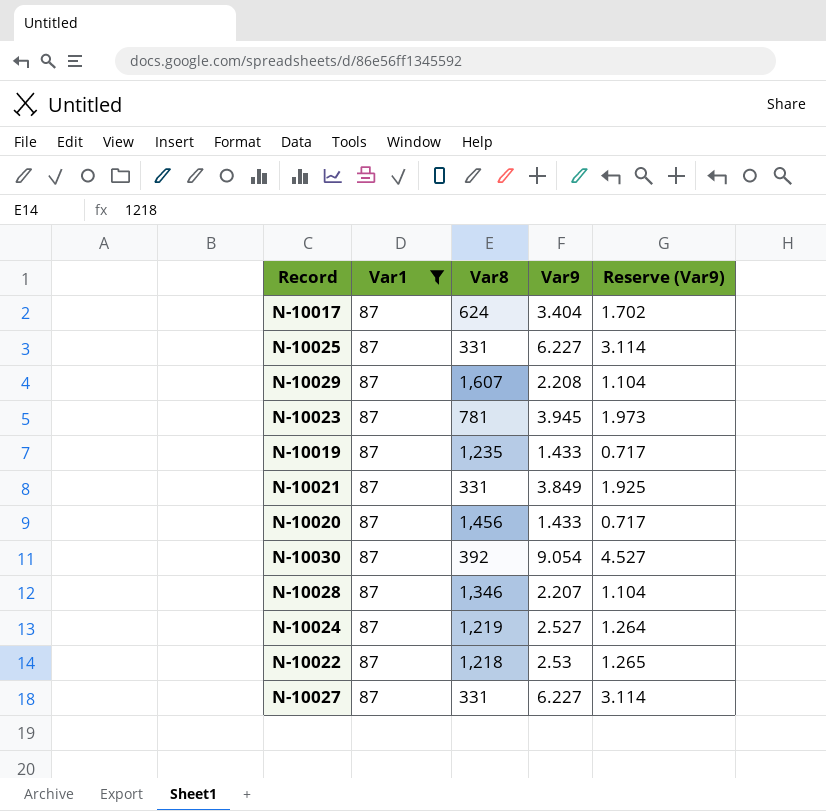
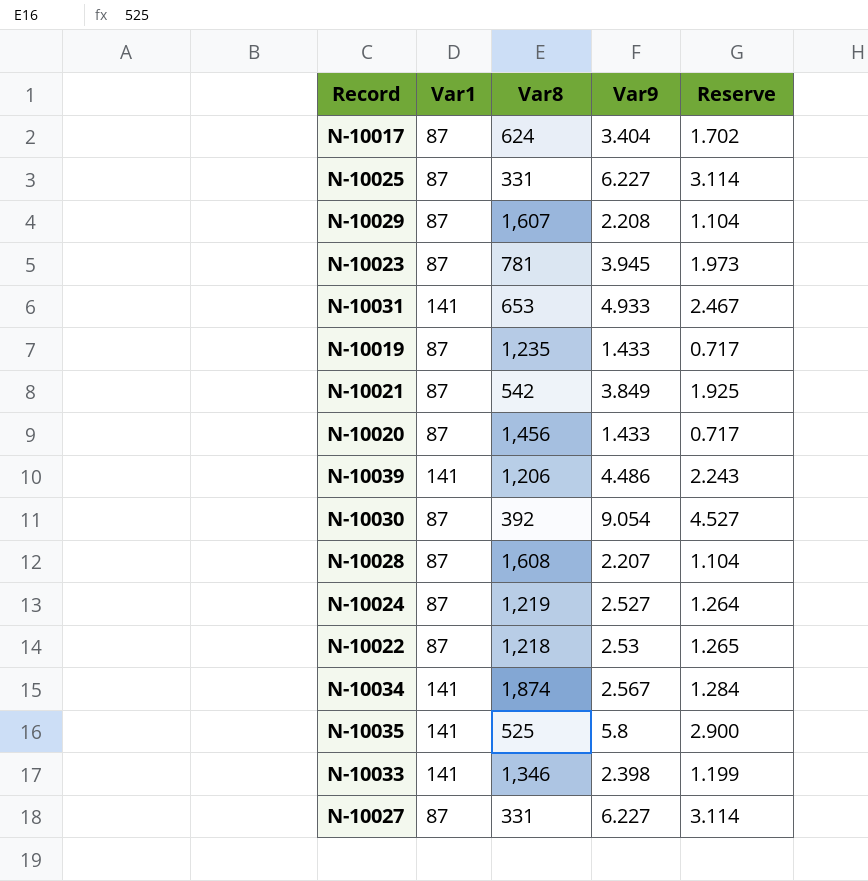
filter: Var1 = 87 -> none
column name: Reserve (Var9) -> Reserve
N-10021 | Var8: 331 -> 542
N-10028 | Var8: 1,346 -> 1,608

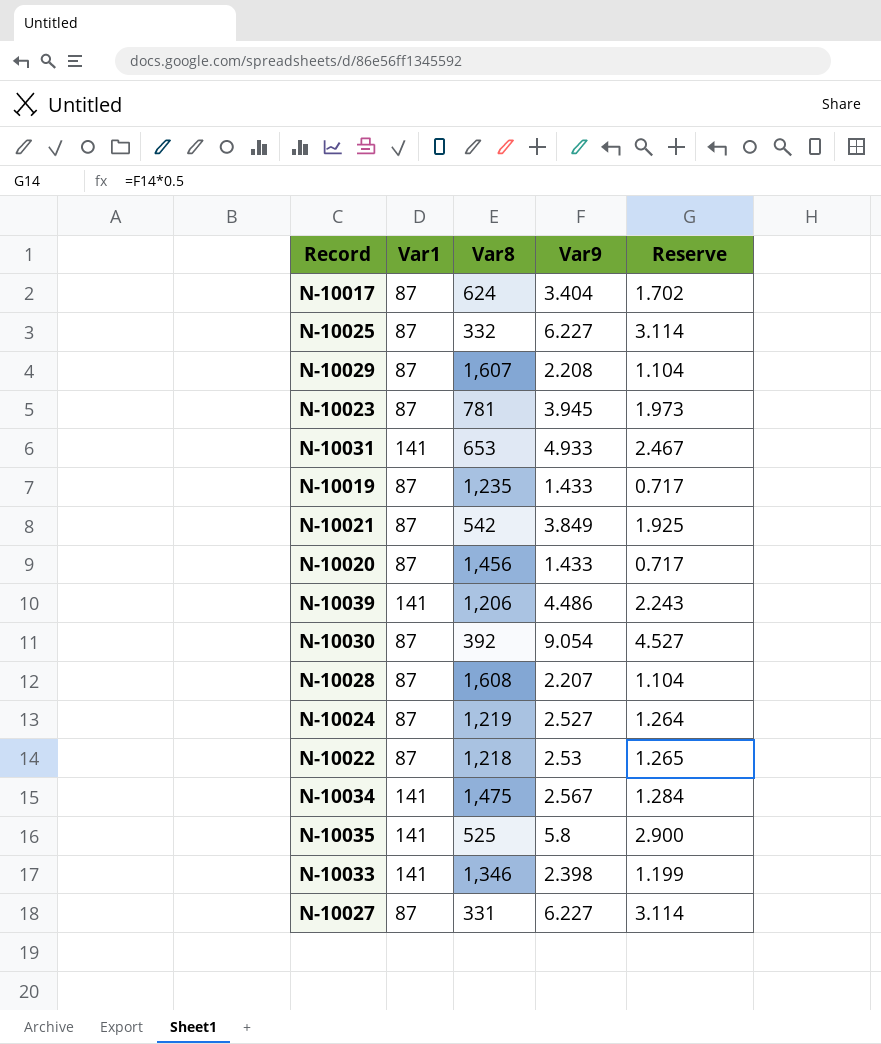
N-10025 | Var8: 331 -> 332
N-10034 | Var8: 1,874 -> 1,475

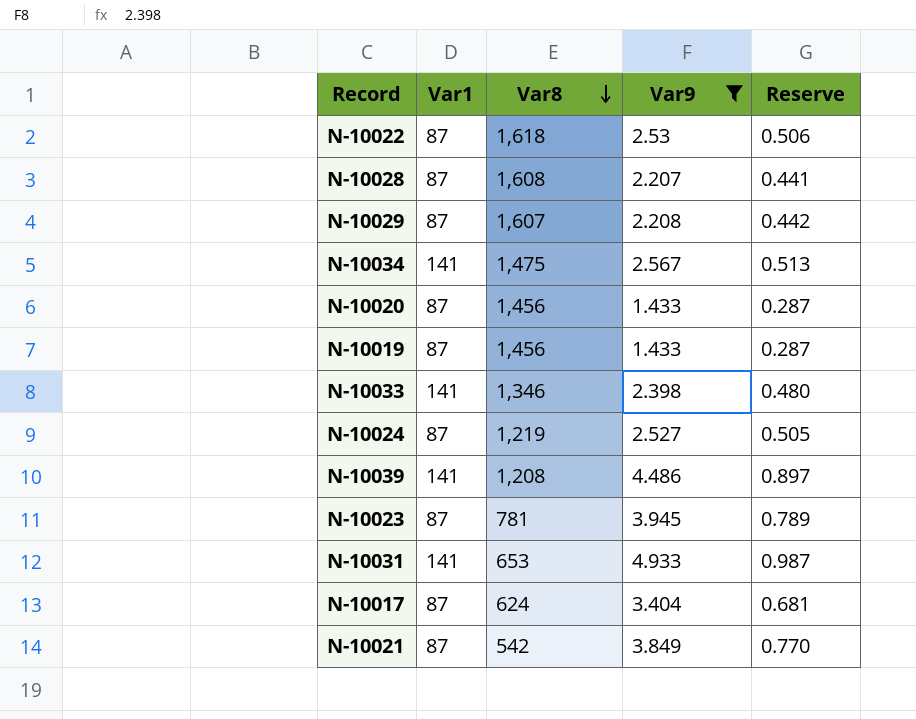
filter: none -> Var9 <= 4.933
row order: none -> Var8 descending
column Reserve | formula: [Var9] * 0.5 -> [Var9] * 0.2
N-10022 | Var8: 1,218 -> 1,618
N-10019 | Var8: 1,235 -> 1,456
N-10039 | Var8: 1,206 -> 1,208

